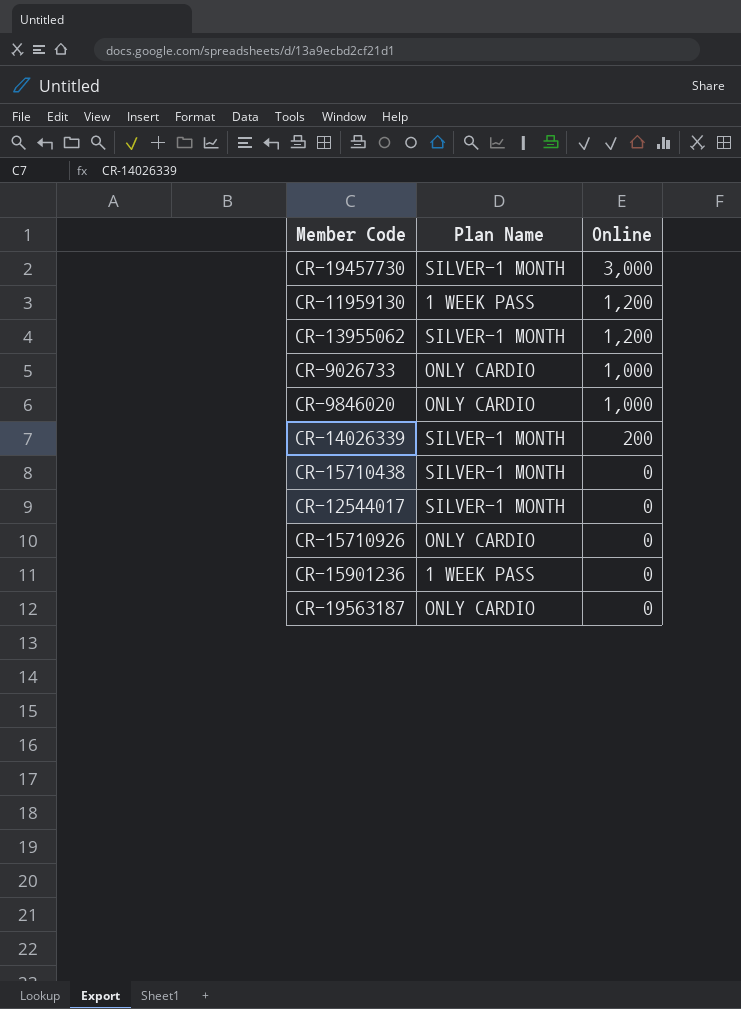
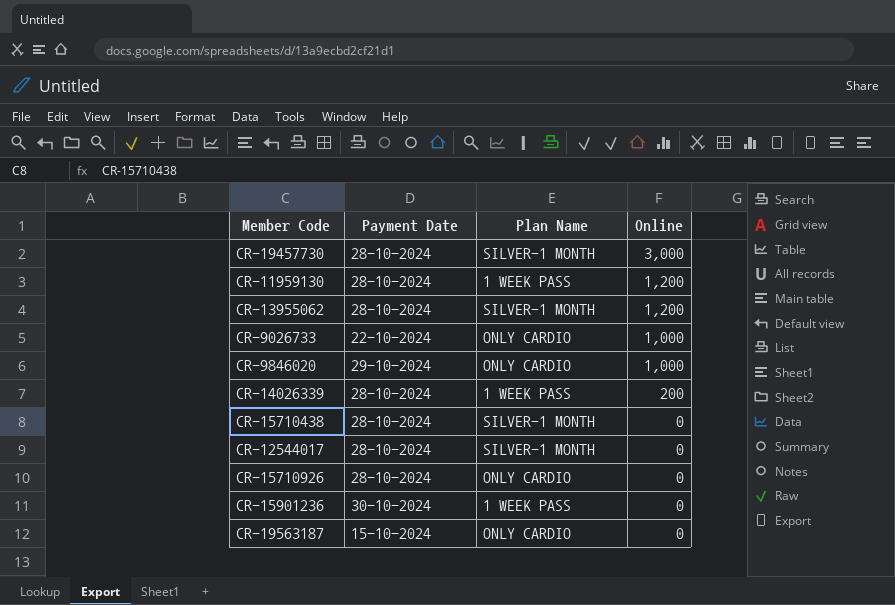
column Payment Date | position: none -> 2
CR-14026339 | Plan Name: SILVER-1 MONTH -> 1 WEEK PASS

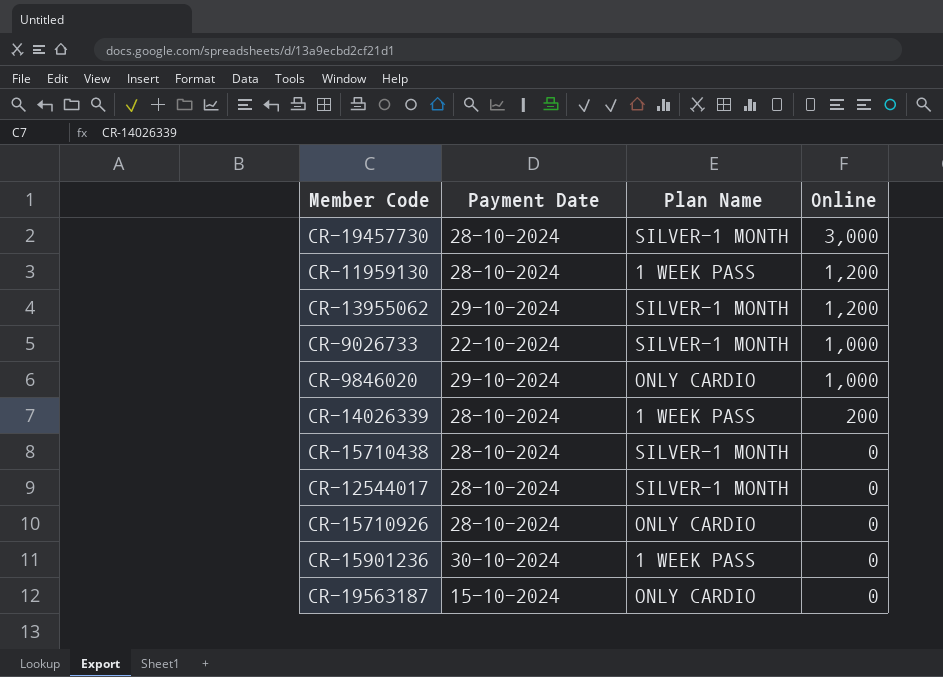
CR-13955062 | Payment Date: 28-10-2024 -> 29-10-2024
CR-9026733 | Plan Name: ONLY CARDIO -> SILVER-1 MONTH

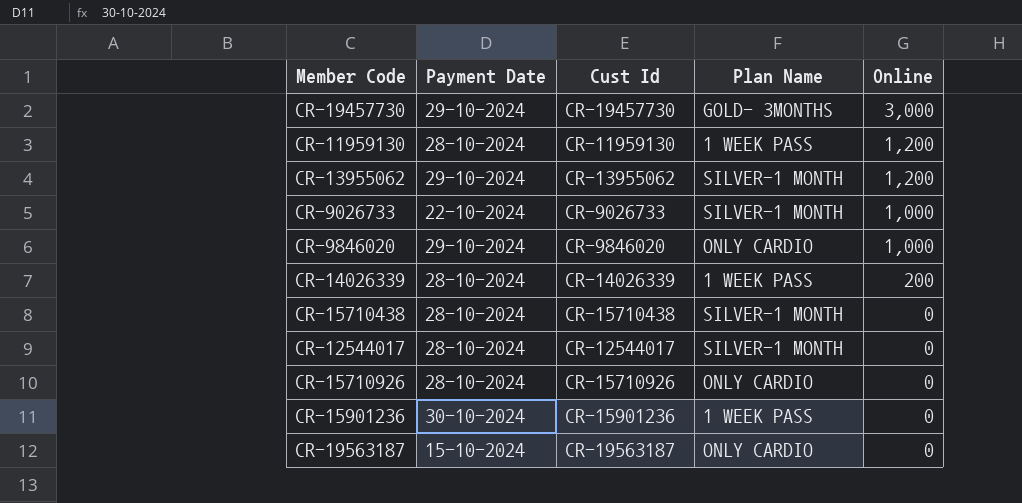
column Cust Id | position: none -> 3
CR-19457730 | Payment Date: 28-10-2024 -> 29-10-2024
CR-19457730 | Plan Name: SILVER-1 MONTH -> GOLD- 3MONTHS

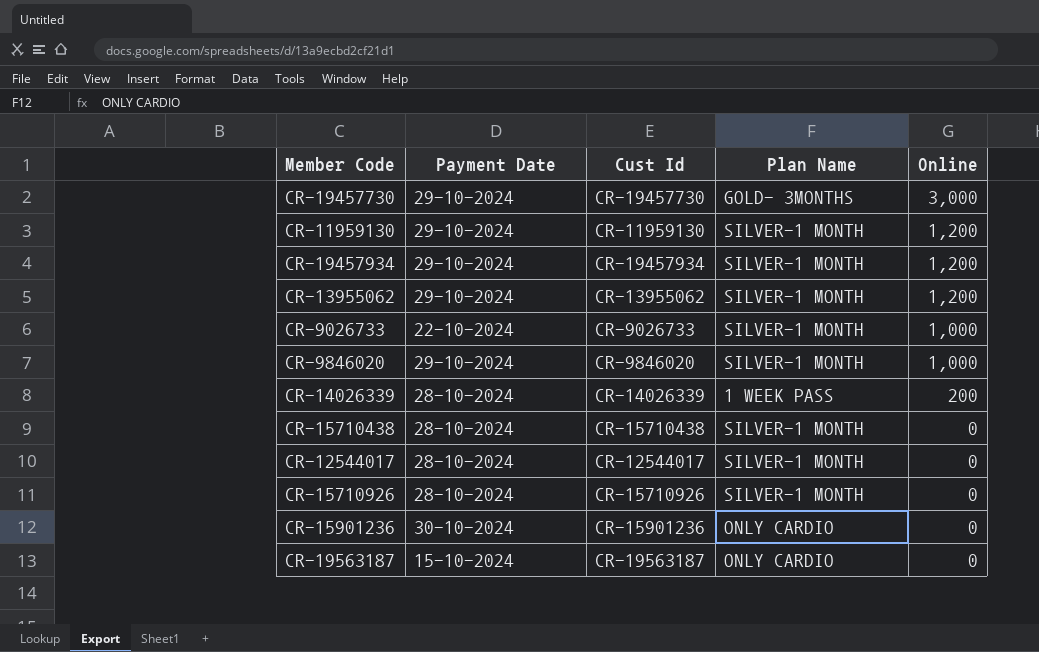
CR-11959130 | Payment Date: 28-10-2024 -> 29-10-2024
CR-11959130 | Plan Name: 1 WEEK PASS -> SILVER-1 MONTH
row CR-19457934: none -> 29-10-2024 | CR-19457934 | SILVER-1 MONTH | 1,200
CR-9846020 | Plan Name: ONLY CARDIO -> SILVER-1 MONTH
CR-15710926 | Plan Name: ONLY CARDIO -> SILVER-1 MONTH
CR-15901236 | Plan Name: 1 WEEK PASS -> ONLY CARDIO

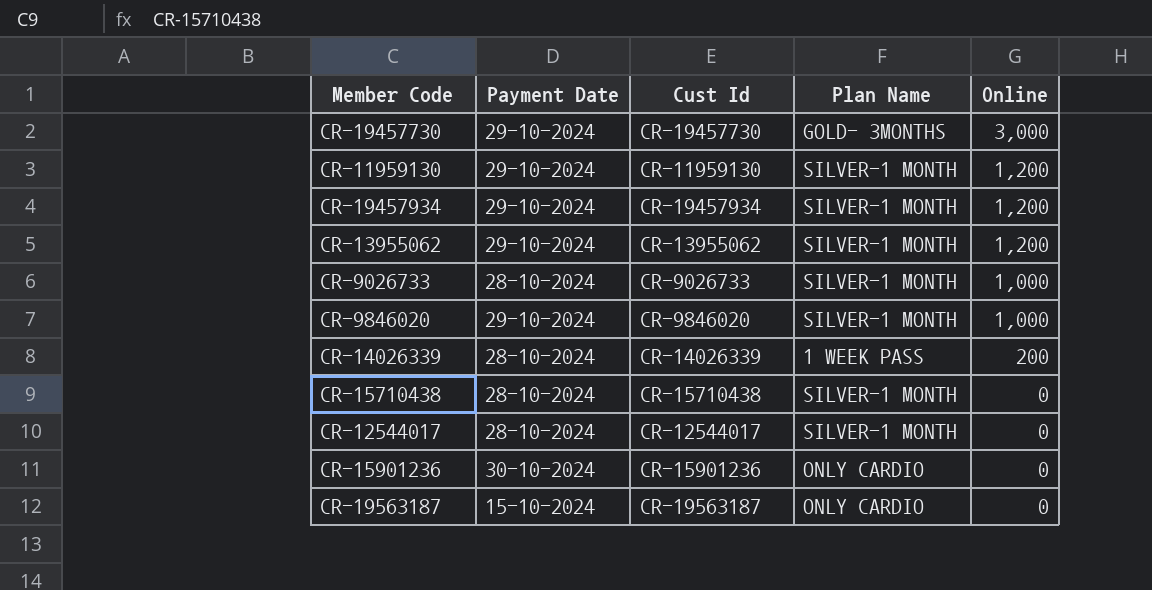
row CR-15710926: 28-10-2024 | CR-15710926 | SILVER-1 MONTH | 0 -> none
CR-9026733 | Payment Date: 22-10-2024 -> 28-10-2024

